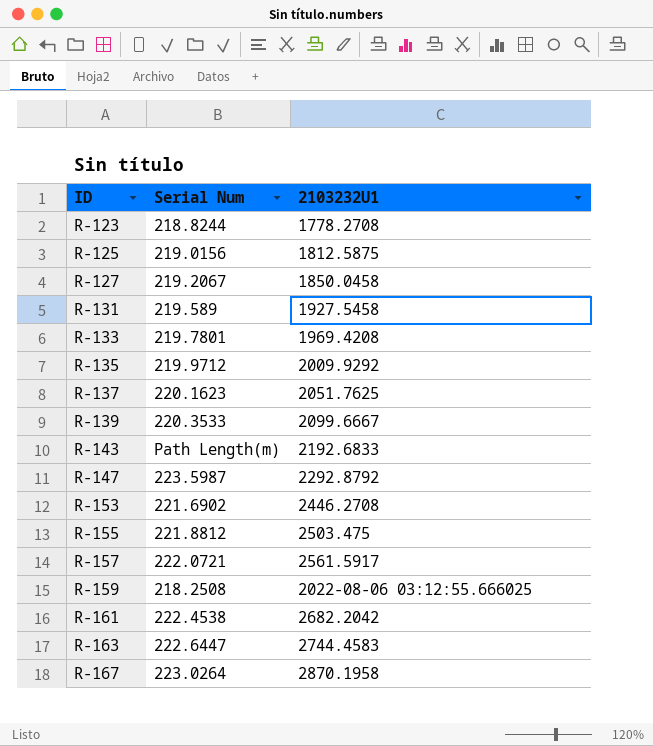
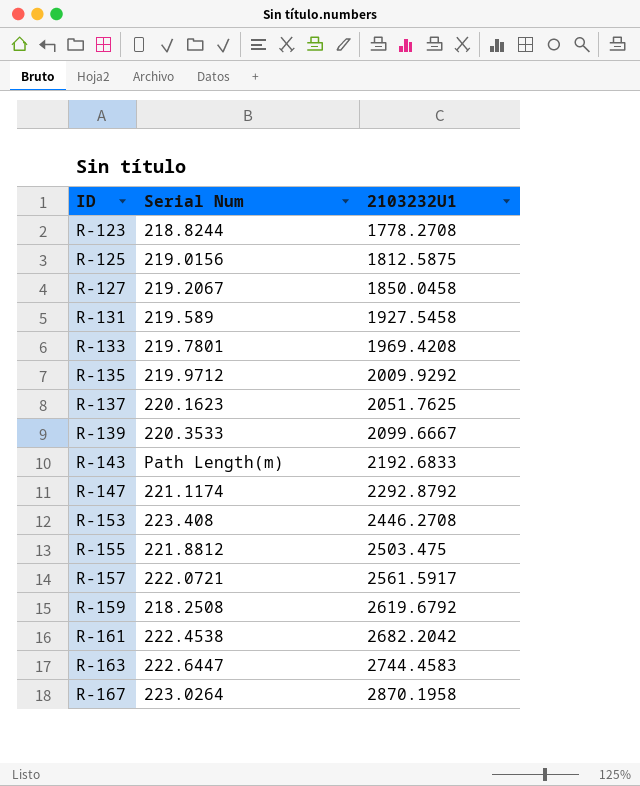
R-147 | Serial Num: 223.5987 -> 221.1174
R-153 | Serial Num: 221.6902 -> 223.408
R-159 | 2103232U1: 2022-08-06 03:12:55.666025 -> 2619.6792

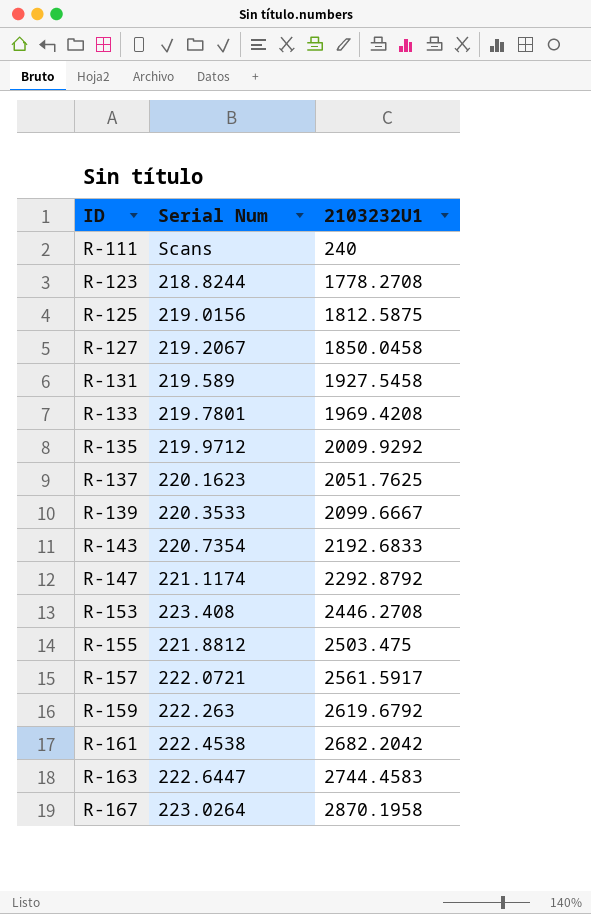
row R-111: none -> Scans | 240
R-143 | Serial Num: Path Length(m) -> 220.7354
R-159 | Serial Num: 218.2508 -> 222.263

